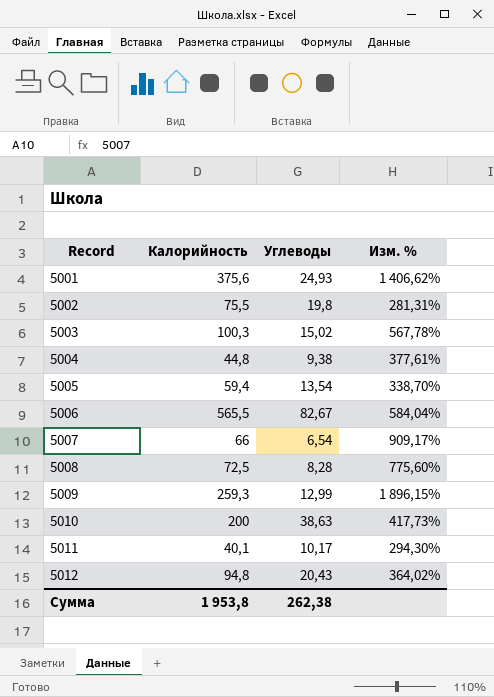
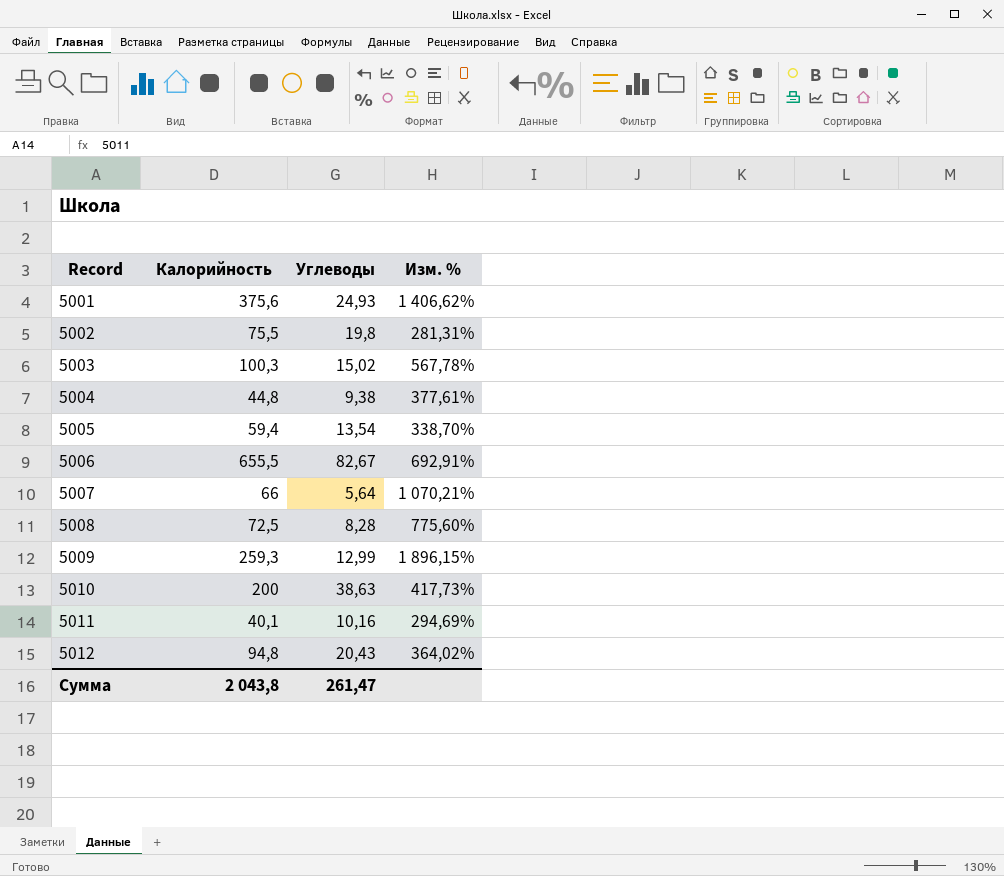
5006 | Калорийность: 565,5 -> 655,5
5006 | Изм. %: 584,04% -> 692,91%
5007 | Углеводы: 6,54 -> 5,64
5007 | Изм. %: 909,17% -> 1 070,21%
5011 | Углеводы: 10,17 -> 10,16
5011 | Изм. %: 294,30% -> 294,69%
Сумма | Калорийность: 1 953,8 -> 2 043,8
Сумма | Углеводы: 262,38 -> 261,47

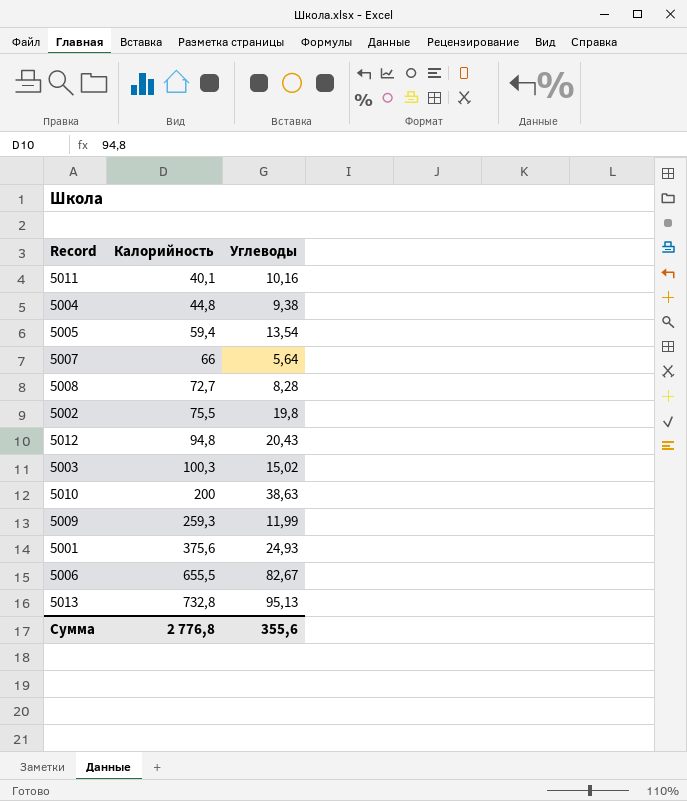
row order: Record ascending -> Калорийность ascending
column Изм. % | formula: ([Калорийность] - [Углеводы]) / [Углеводы] -> none
5008 | Калорийность: 72,5 -> 72,7
5009 | Углеводы: 12,99 -> 11,99
row 5013: none -> 732,8 | 95,13
Сумма | Калорийность: 2 043,8 -> 2 776,8
Сумма | Углеводы: 261,47 -> 355,6

